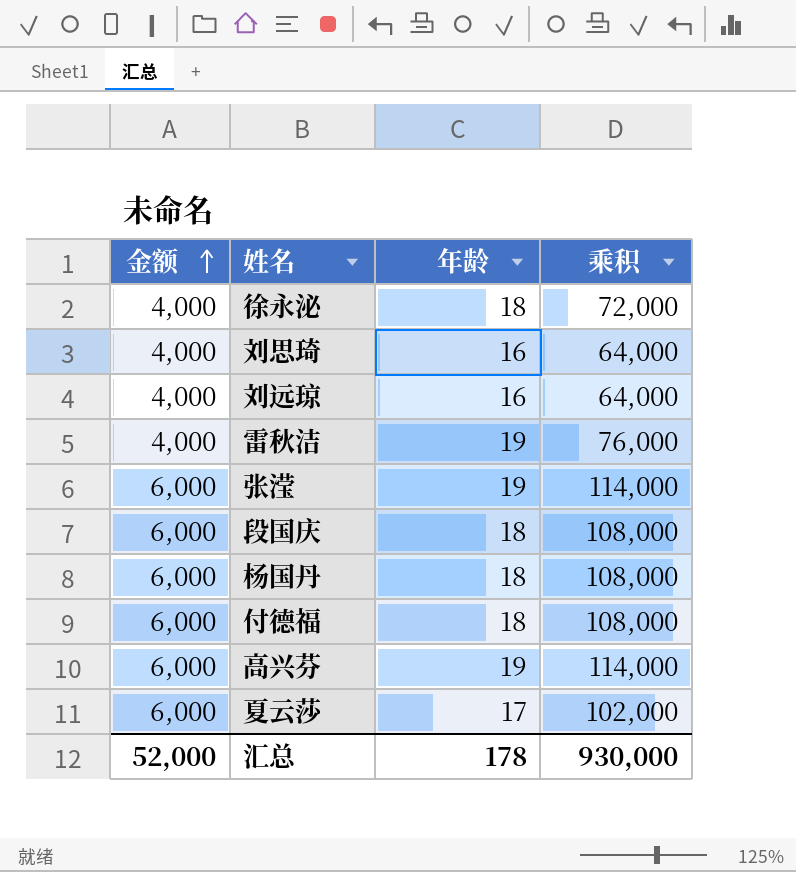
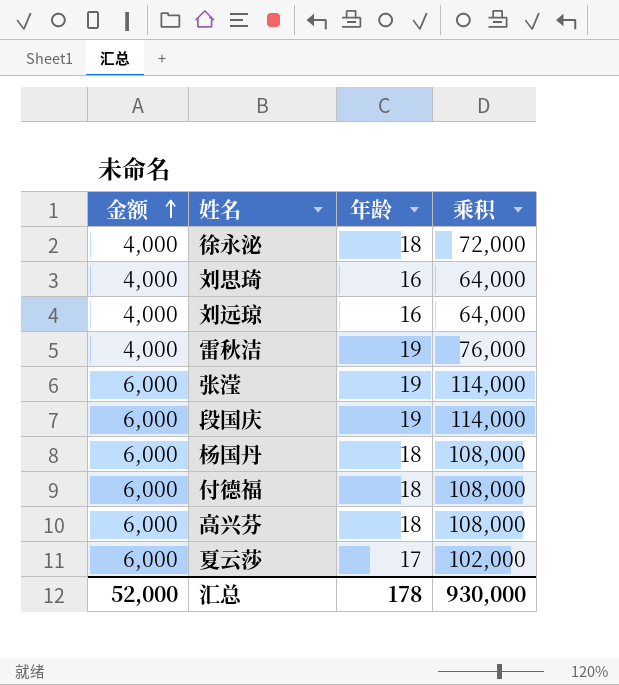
段国庆 | 年龄: 18 -> 19
段国庆 | 乘积: 108,000 -> 114,000
高兴芬 | 年龄: 19 -> 18
高兴芬 | 乘积: 114,000 -> 108,000

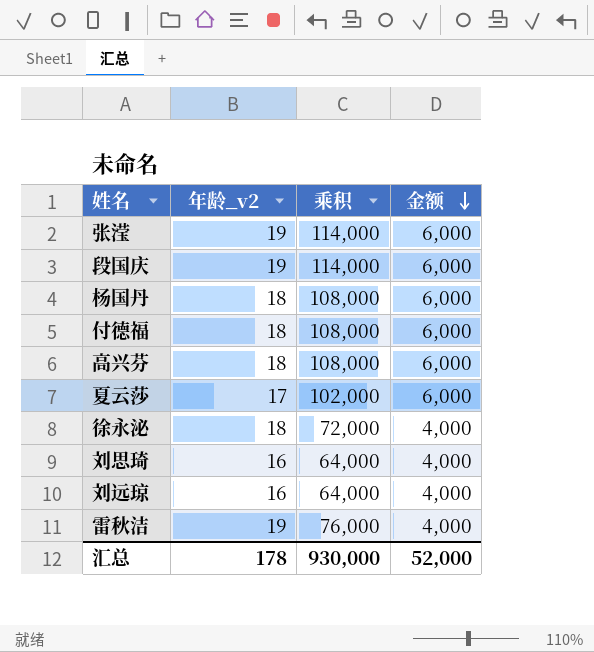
row order: 金额 ascending -> 金额 descending
column name: 年龄 -> 年龄_v2
column 金额 | position: 1 -> 4

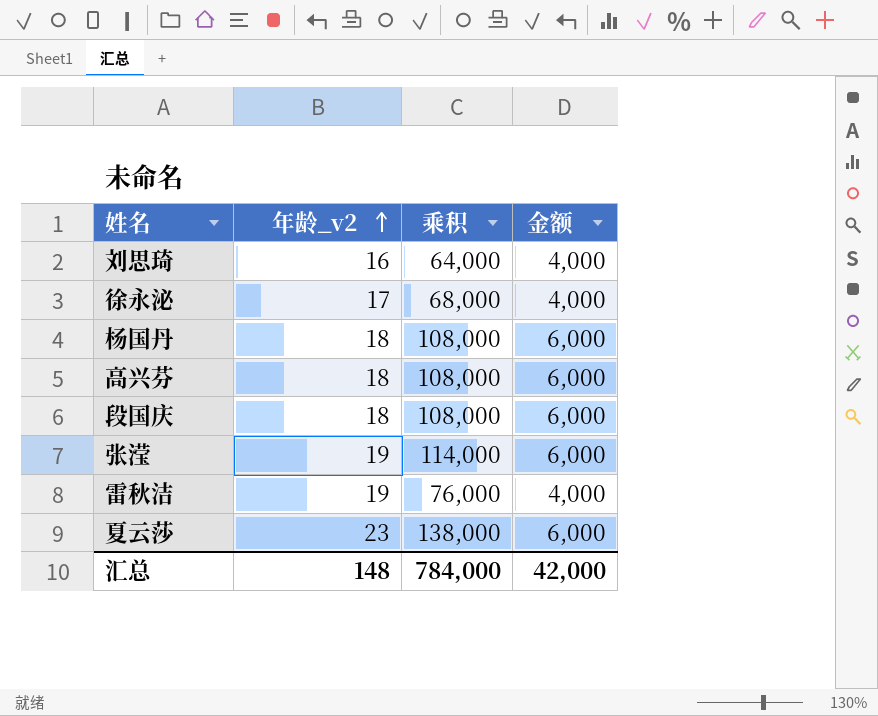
row order: 金额 descending -> 年龄_v2 ascending
row 付德福: 18 | 108,000 | 6,000 -> none
row 刘远琼: 16 | 64,000 | 4,000 -> none
徐永泌 | 年龄_v2: 18 -> 17
徐永泌 | 乘积: 72,000 -> 68,000
段国庆 | 年龄_v2: 19 -> 18
段国庆 | 乘积: 114,000 -> 108,000
夏云莎 | 年龄_v2: 17 -> 23
夏云莎 | 乘积: 102,000 -> 138,000
汇总 | 年龄_v2: 178 -> 148
汇总 | 乘积: 930,000 -> 784,000
汇总 | 金额: 52,000 -> 42,000

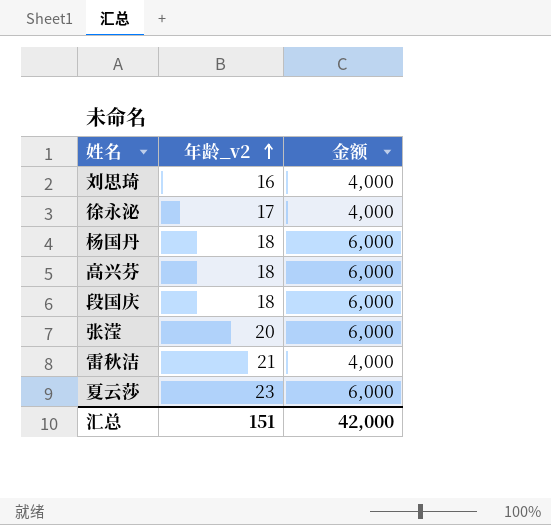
column 乘积 | formula: [年龄_v2] * [金额] -> none
张滢 | 年龄_v2: 19 -> 20
雷秋洁 | 年龄_v2: 19 -> 21
汇总 | 年龄_v2: 148 -> 151

